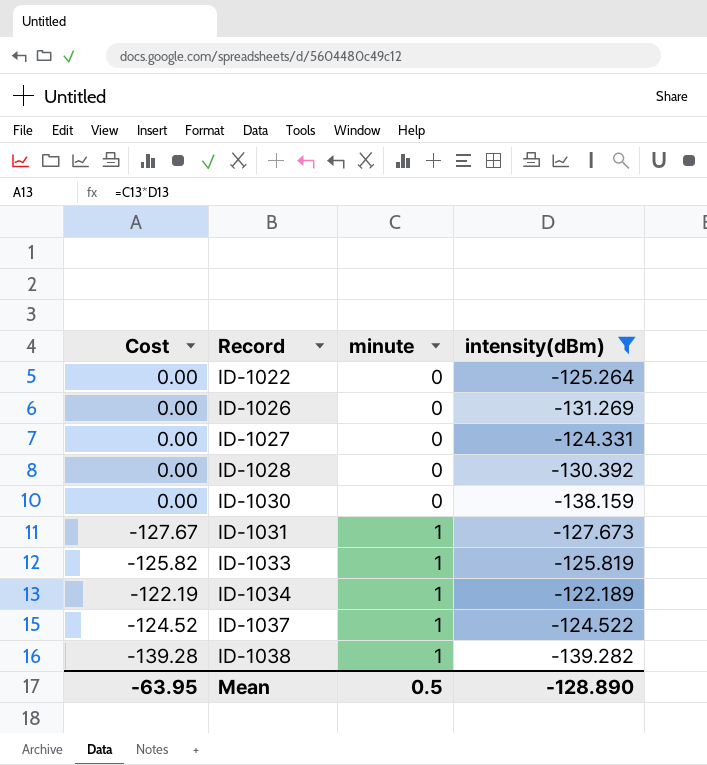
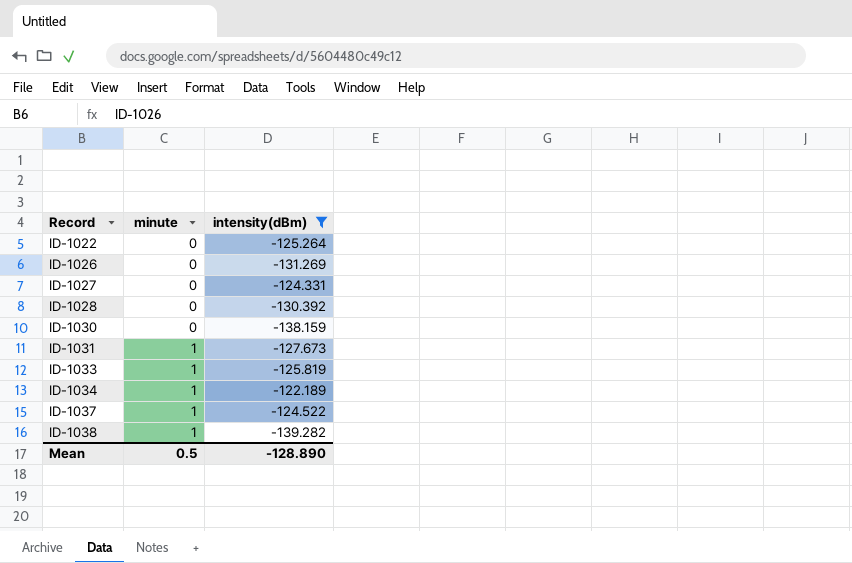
column Cost | formula: [minute] * [intensity(dBm)] -> none

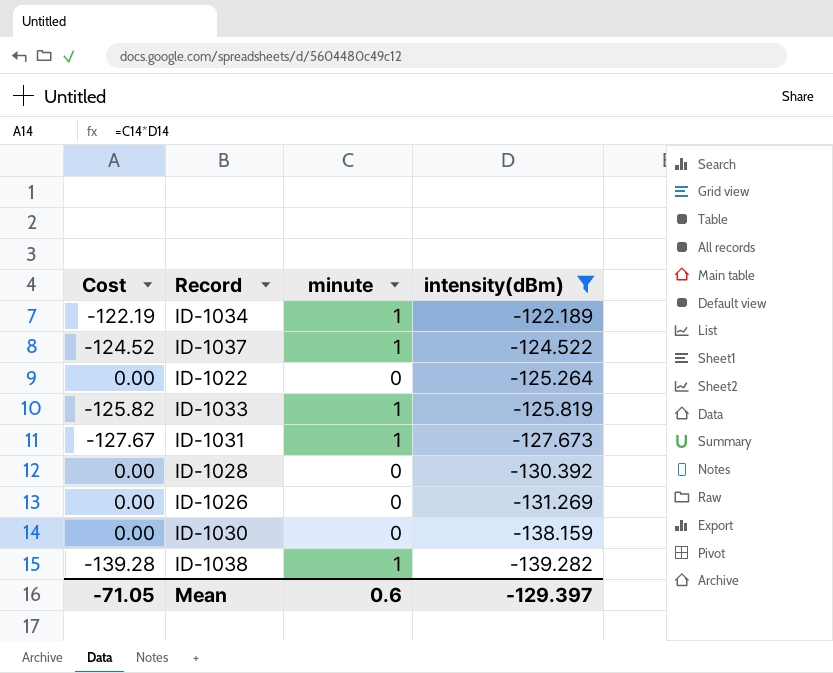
row order: Record ascending -> intensity(dBm) descending
column Cost | formula: none -> [minute] * [intensity(dBm)]
row ID-1027: 0 | -124.331 -> none
Mean | minute: 0.5 -> 0.6
Mean | intensity(dBm): -128.890 -> -129.397

